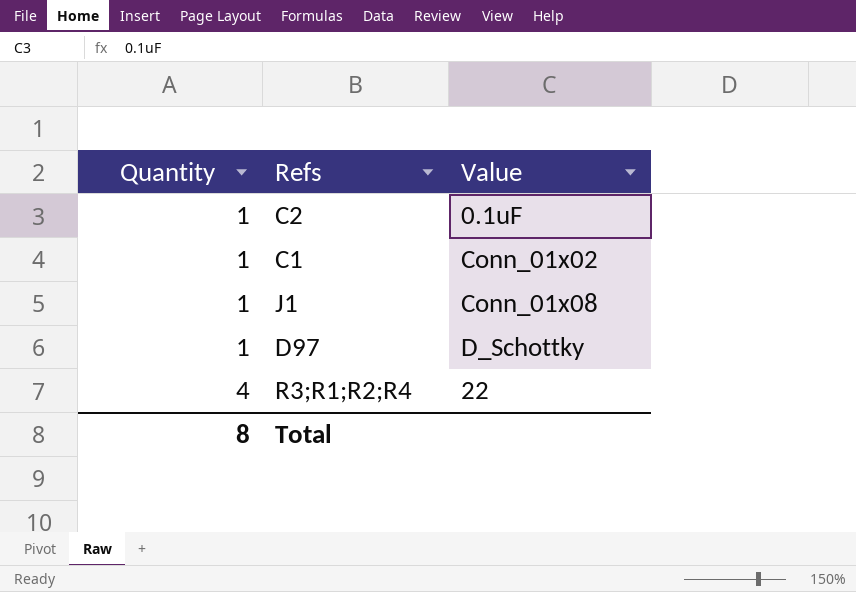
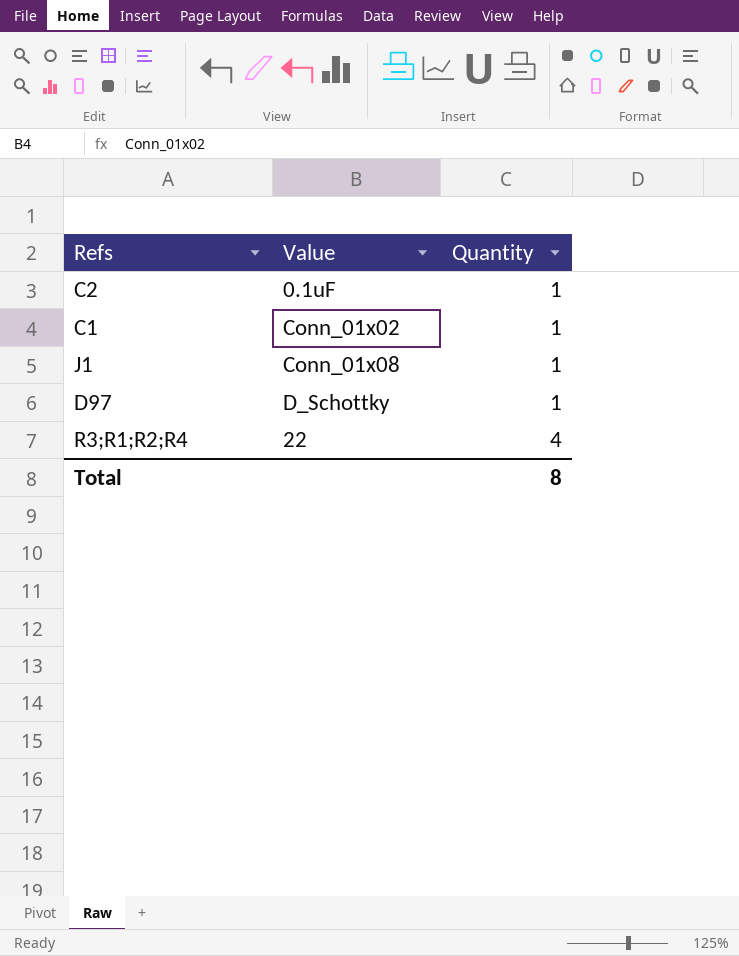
column Quantity | position: 1 -> 3

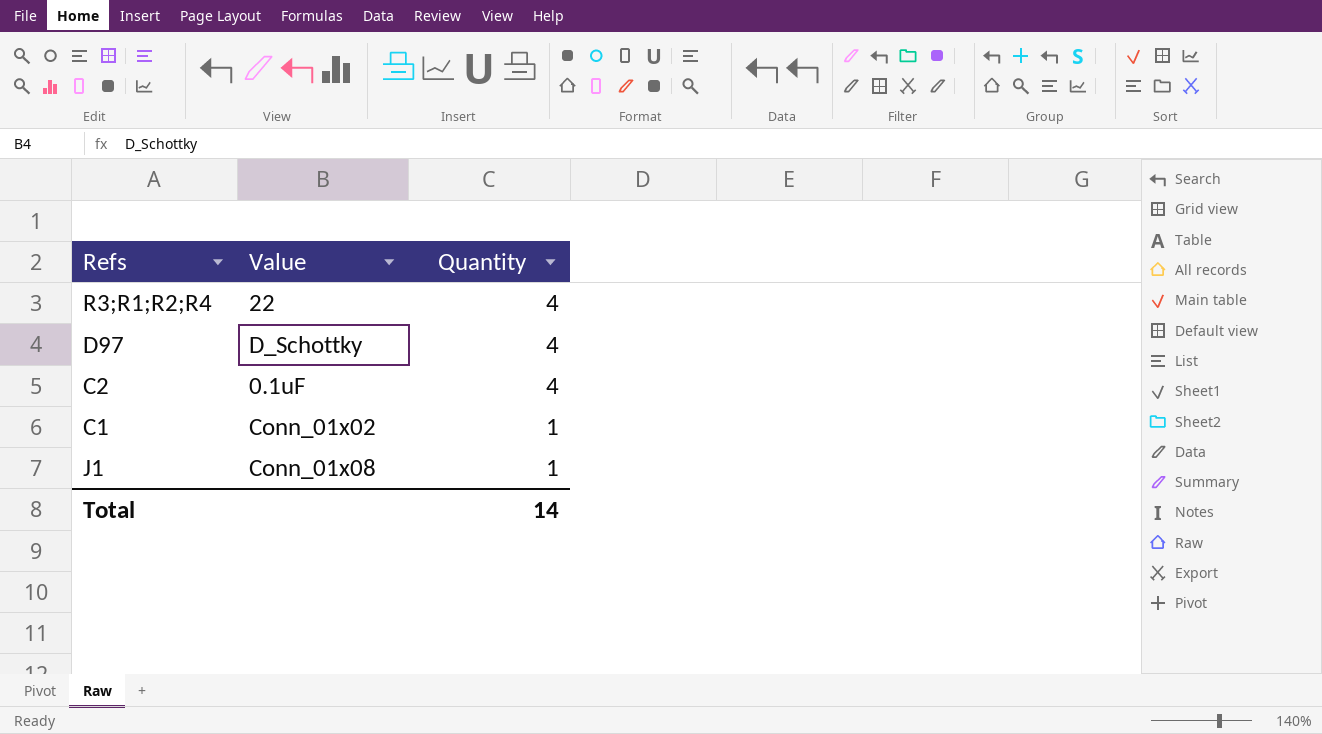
row order: Quantity ascending -> Quantity descending
D97 | Quantity: 1 -> 4
C2 | Quantity: 1 -> 4
Total | Quantity: 8 -> 14

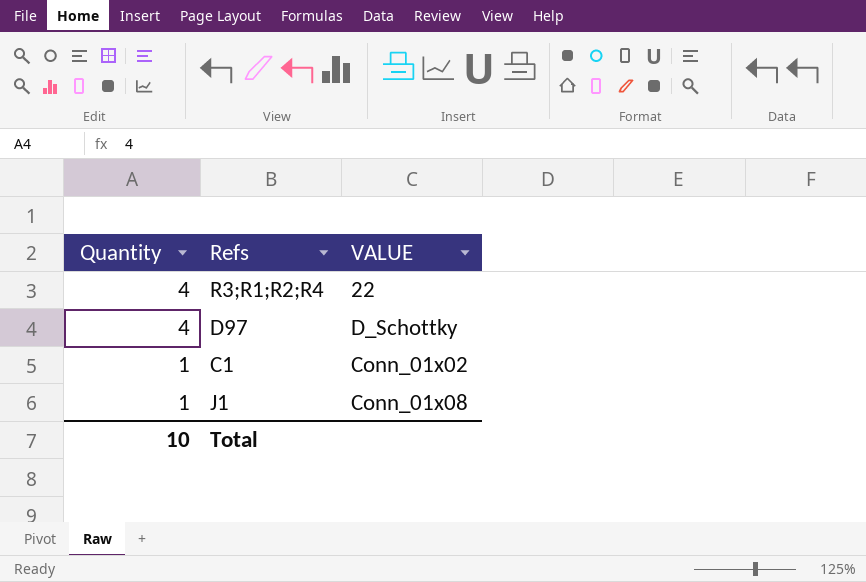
column Quantity | position: 3 -> 1
column name: Value -> VALUE
row C2: 0.1uF | 4 -> none
Total | Quantity: 14 -> 10

